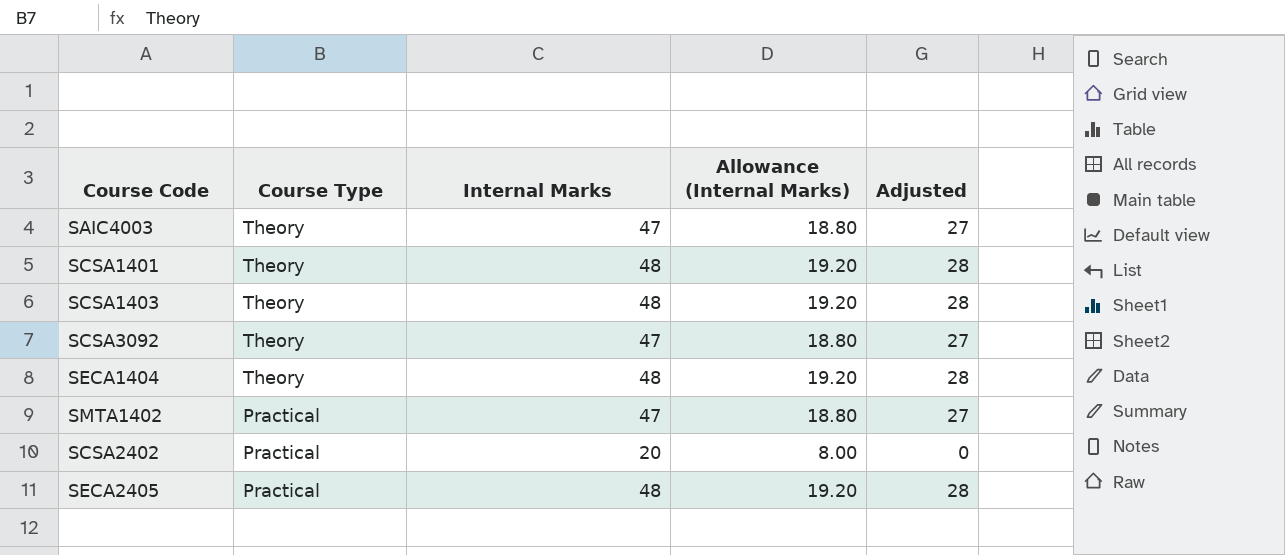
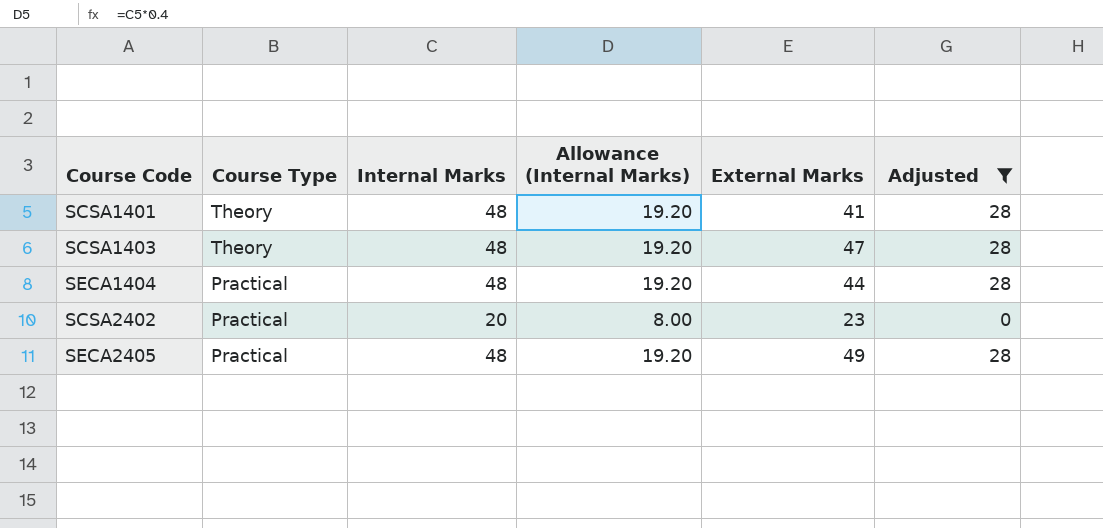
filter: none -> Adjusted != 27
column External Marks | position: none -> 5
SECA1404 | Course Type: Theory -> Practical

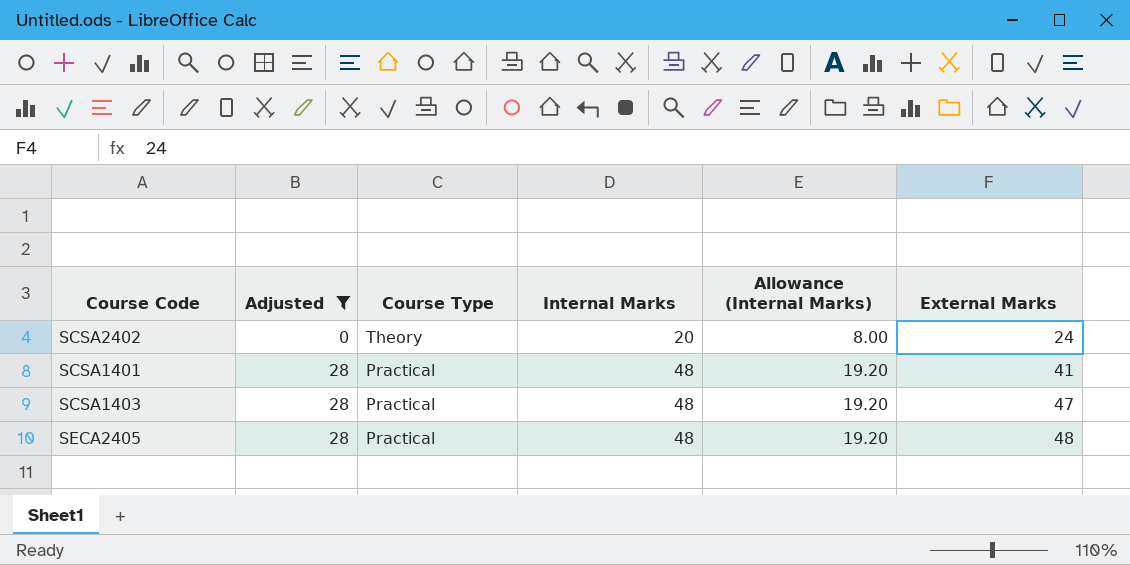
row order: Course Type descending -> Adjusted ascending
column Adjusted | position: 6 -> 2
row SECA1404: Practical | 48 | 19.20 | 44 | 28 -> none
SCSA2402 | Course Type: Practical -> Theory
SCSA2402 | External Marks: 23 -> 24
SCSA1401 | Course Type: Theory -> Practical
SCSA1403 | Course Type: Theory -> Practical
SECA2405 | External Marks: 49 -> 48

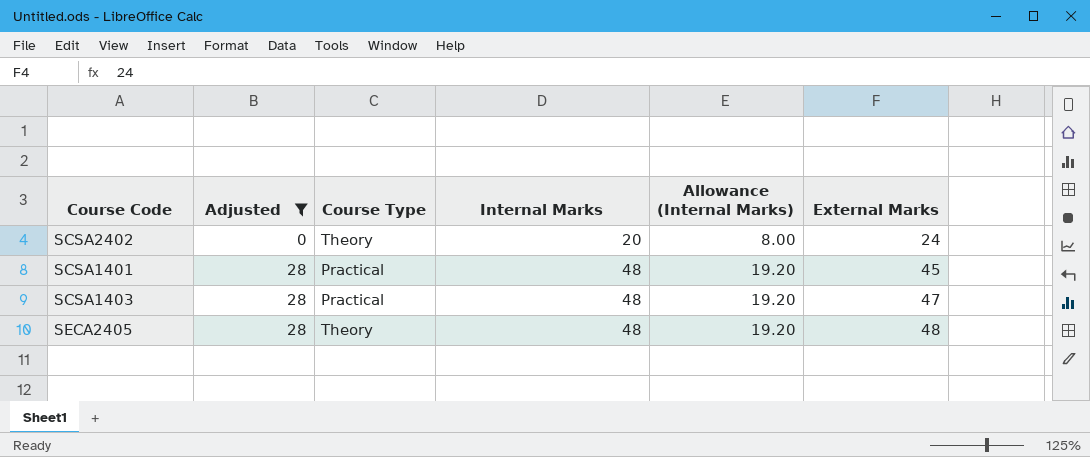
SCSA1401 | External Marks: 41 -> 45
SECA2405 | Course Type: Practical -> Theory

